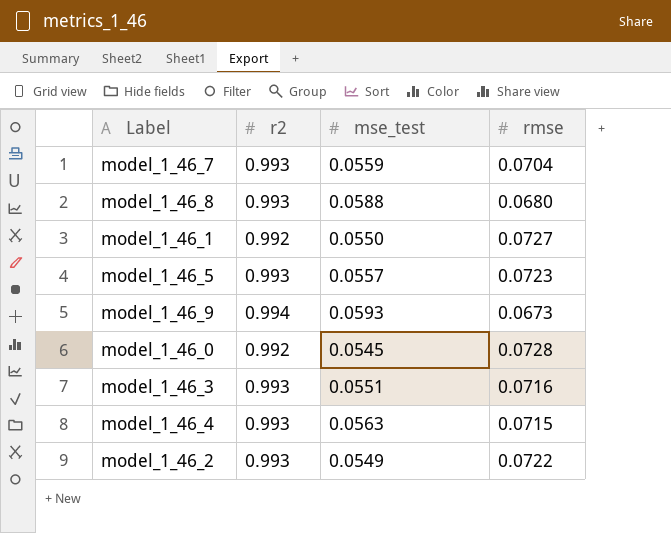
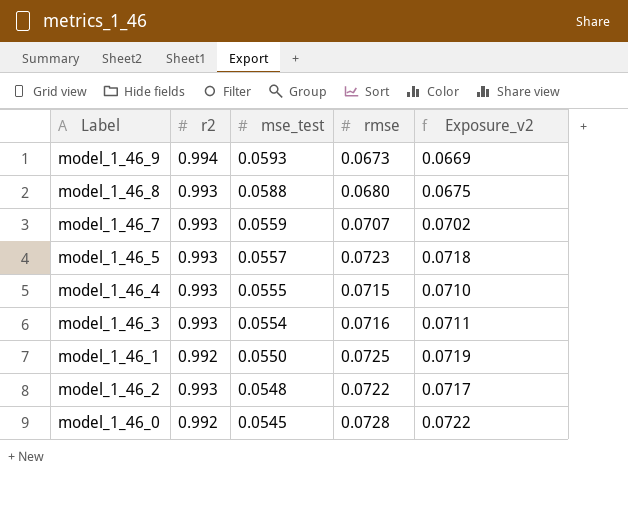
row order: none -> mse_test descending
column Exposure_v2 | formula: none -> [r2] * [rmse]
model_1_46_7 | rmse: 0.0704 -> 0.0707
model_1_46_4 | mse_test: 0.0563 -> 0.0555
model_1_46_3 | mse_test: 0.0551 -> 0.0554
model_1_46_1 | rmse: 0.0727 -> 0.0725
model_1_46_2 | mse_test: 0.0549 -> 0.0548

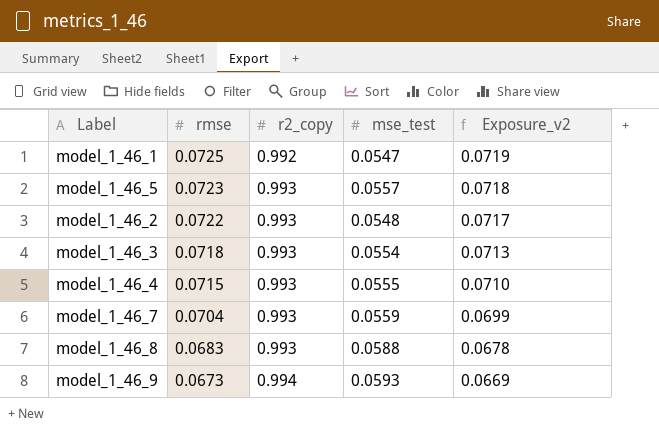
row order: mse_test descending -> rmse descending
column rmse | position: 4 -> 2
column name: r2 -> r2_copy
row model_1_46_0: 0.992 | 0.0545 | 0.0728 | 0.0722 -> none
model_1_46_1 | mse_test: 0.0550 -> 0.0547
model_1_46_3 | rmse: 0.0716 -> 0.0718
model_1_46_3 | Exposure_v2: 0.0711 -> 0.0713
model_1_46_7 | rmse: 0.0707 -> 0.0704
model_1_46_7 | Exposure_v2: 0.0702 -> 0.0699
model_1_46_8 | rmse: 0.0680 -> 0.0683
model_1_46_8 | Exposure_v2: 0.0675 -> 0.0678

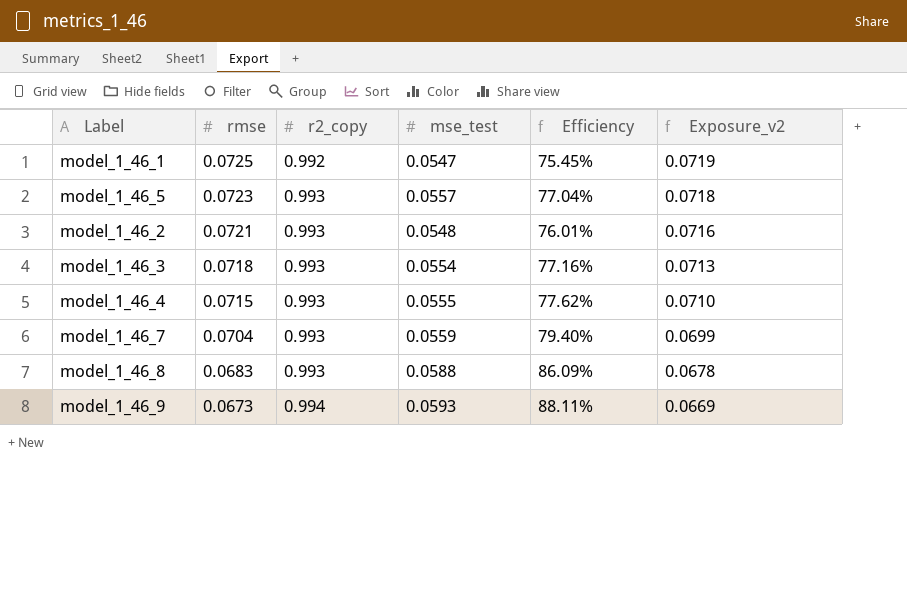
column Efficiency | formula: none -> [mse_test] / [rmse]
model_1_46_2 | rmse: 0.0722 -> 0.0721
model_1_46_2 | Exposure_v2: 0.0717 -> 0.0716

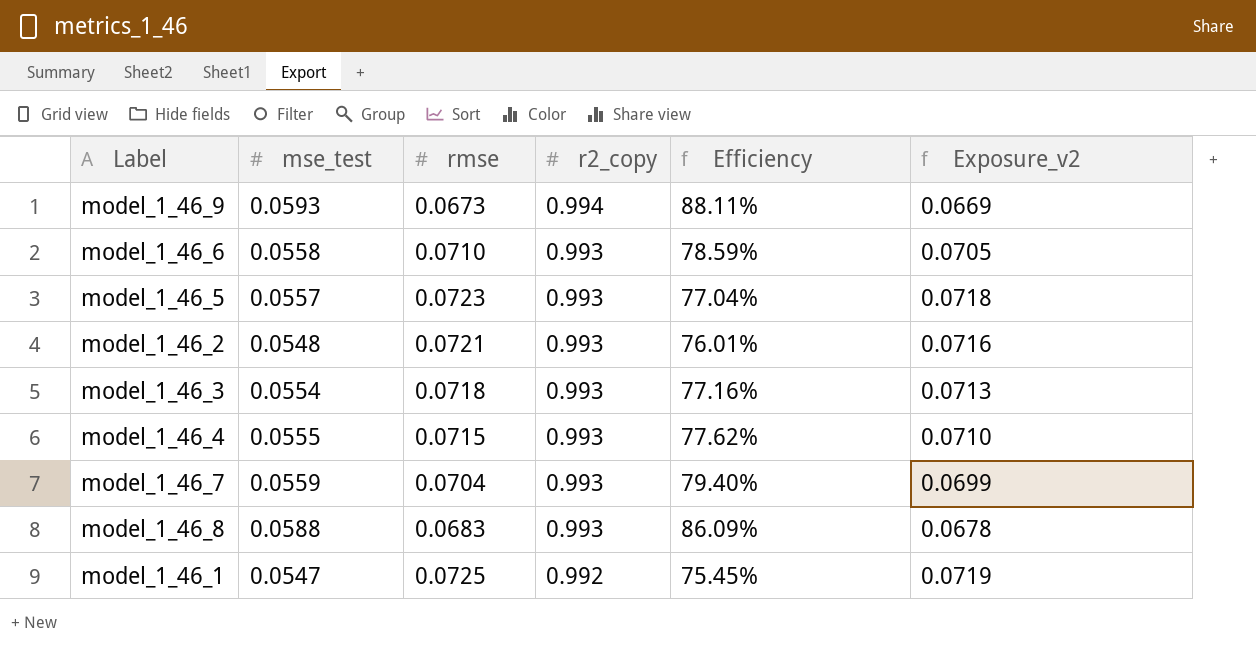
row order: rmse descending -> r2_copy descending
column mse_test | position: 4 -> 2
row model_1_46_6: none -> 0.0558 | 0.0710 | 0.993 | 78.59% | 0.0705

